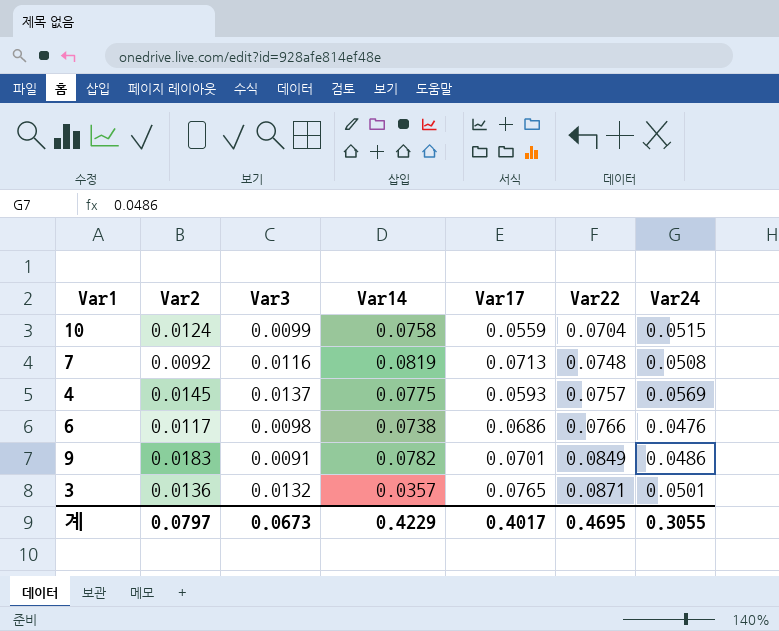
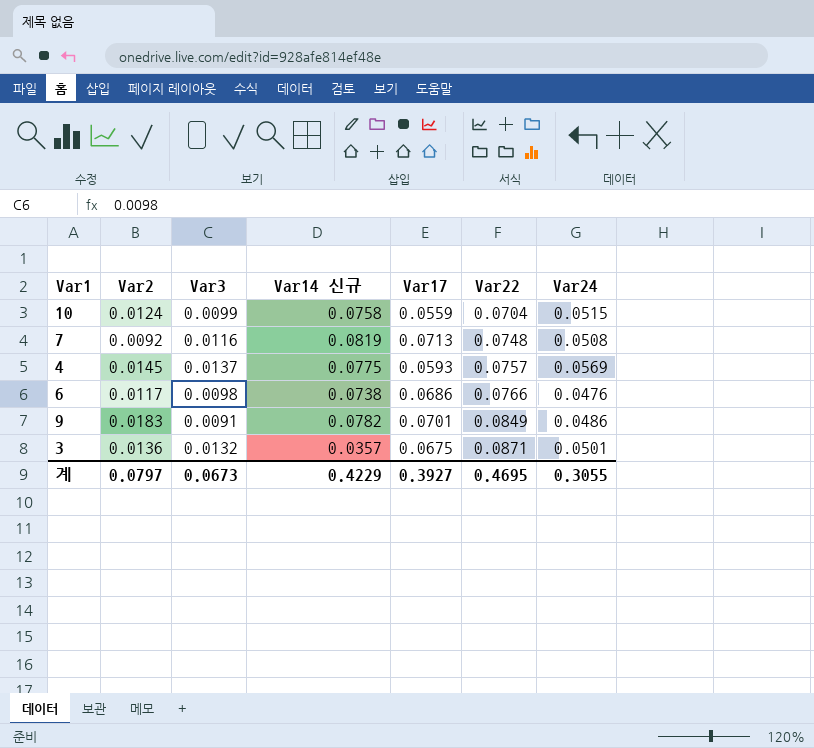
column name: Var14 -> Var14 신규
3 | Var17: 0.0765 -> 0.0675
계 | Var17: 0.4017 -> 0.3927

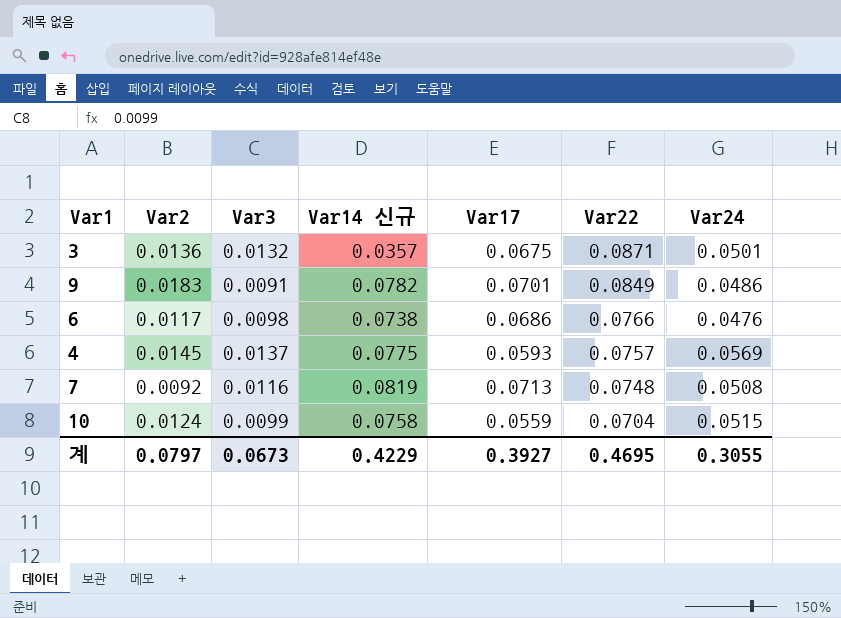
row order: Var22 ascending -> Var22 descending

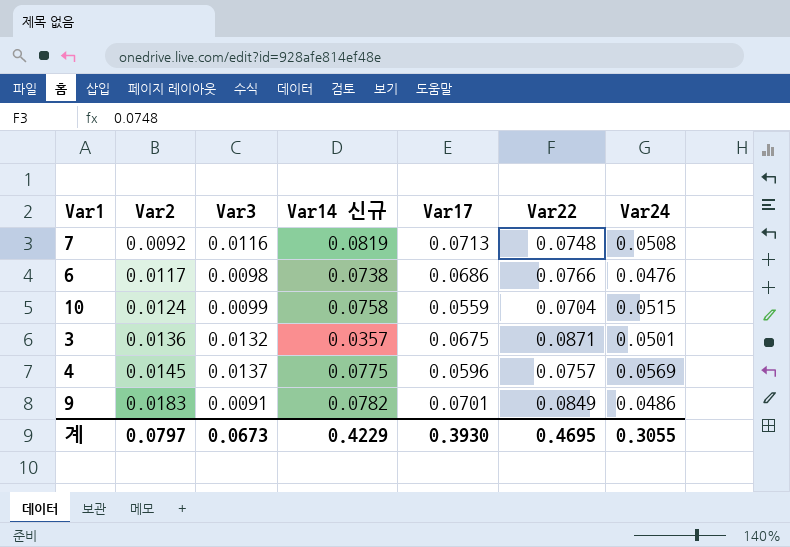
row order: Var22 descending -> Var2 ascending
4 | Var17: 0.0593 -> 0.0596
계 | Var17: 0.3927 -> 0.3930

